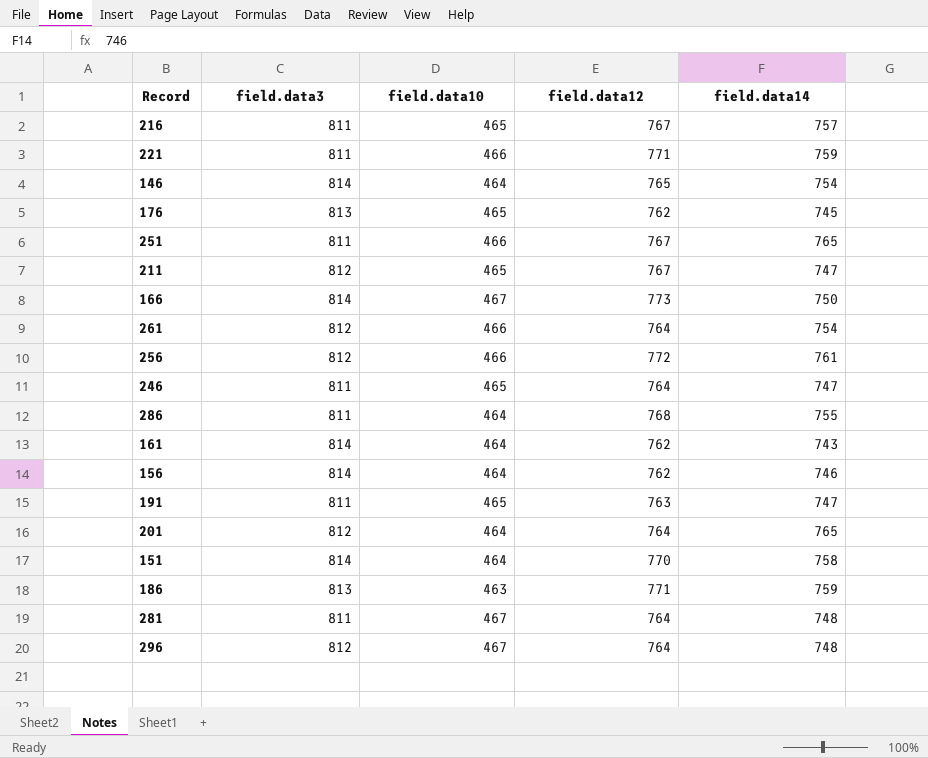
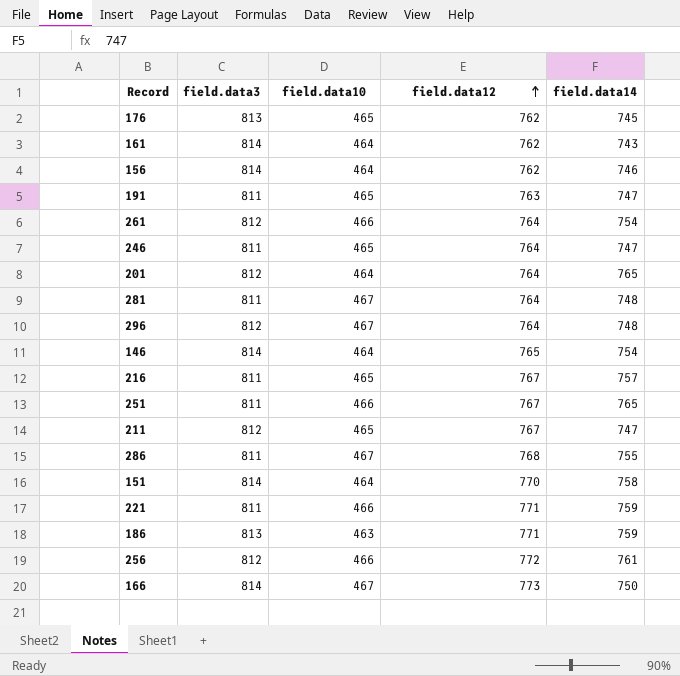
row order: none -> field.data12 ascending
286 | field.data10: 464 -> 467

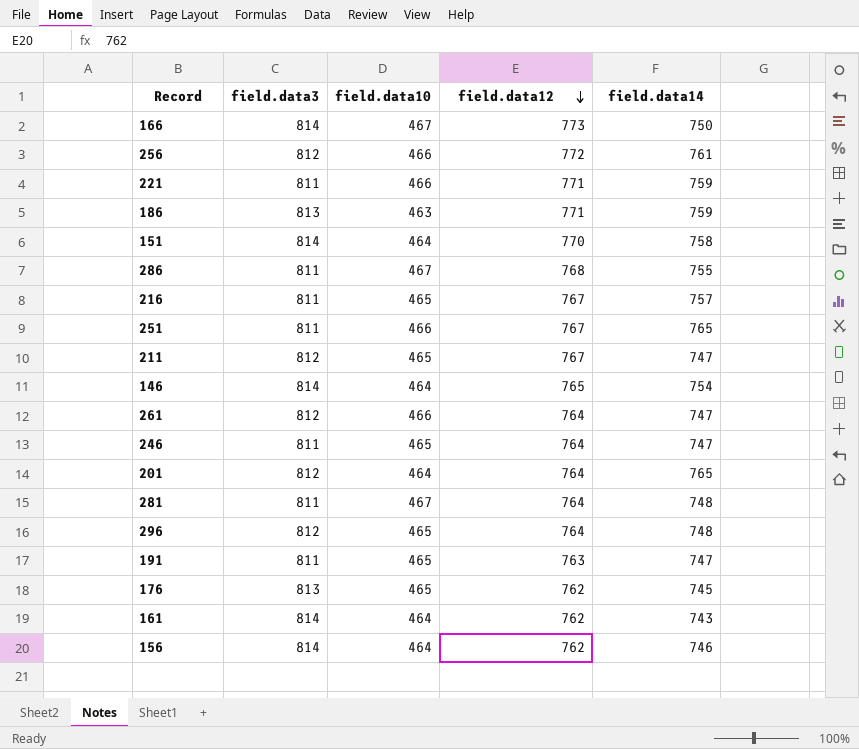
row order: field.data12 ascending -> field.data12 descending
261 | field.data14: 754 -> 747
296 | field.data10: 467 -> 465

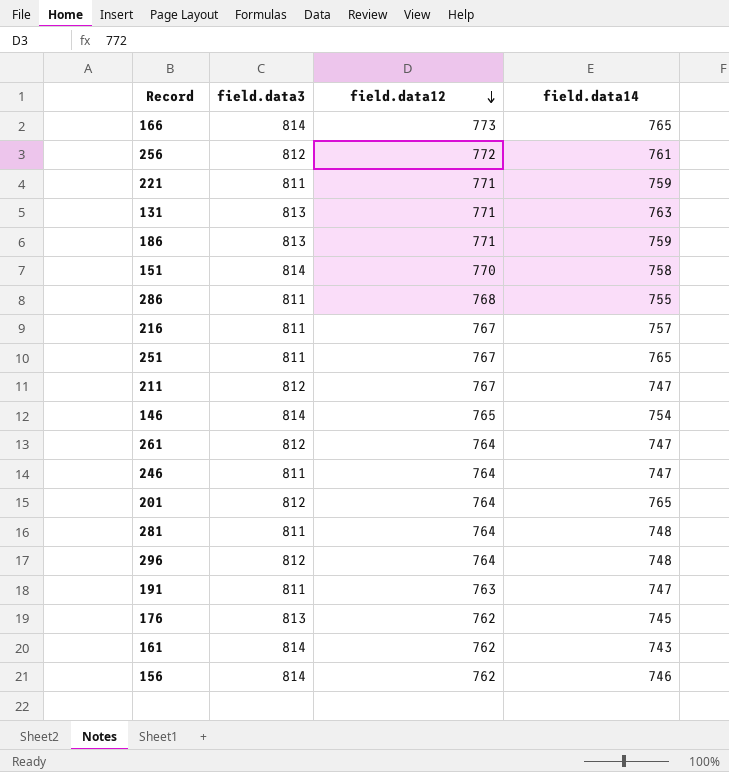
column field.data10 | position: 3 -> none
166 | field.data14: 750 -> 765
row 131: none -> 813 | 771 | 763

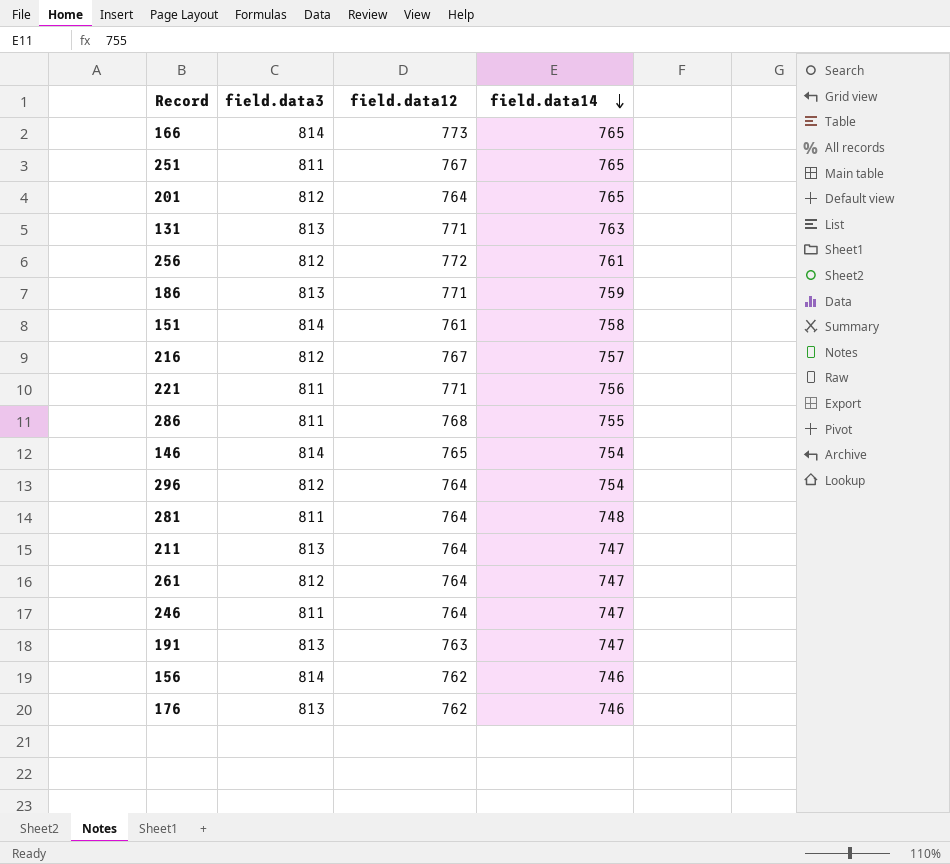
row order: field.data12 descending -> field.data14 descending
row 161: 814 | 762 | 743 -> none
151 | field.data12: 770 -> 761
216 | field.data3: 811 -> 812
221 | field.data14: 759 -> 756
296 | field.data14: 748 -> 754
211 | field.data3: 812 -> 813
211 | field.data12: 767 -> 764
191 | field.data3: 811 -> 813
176 | field.data14: 745 -> 746

